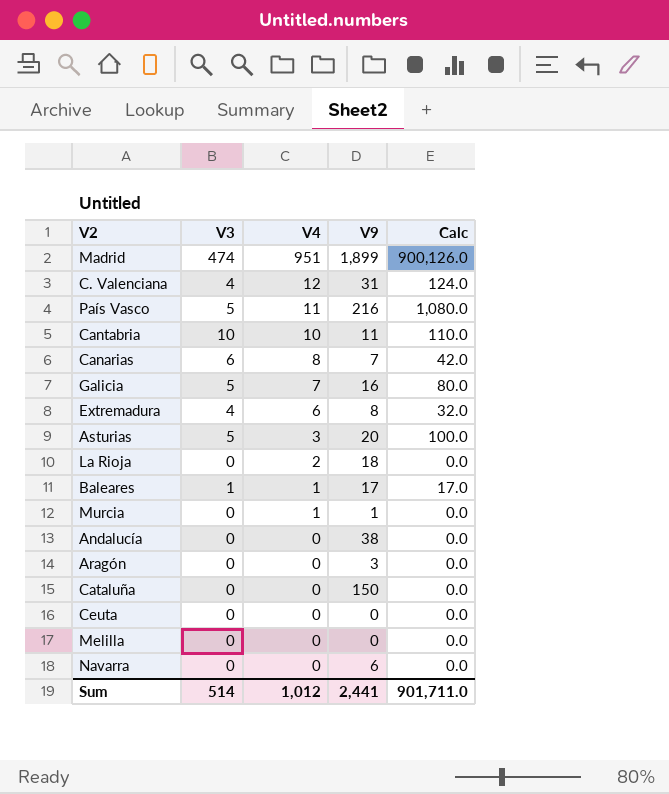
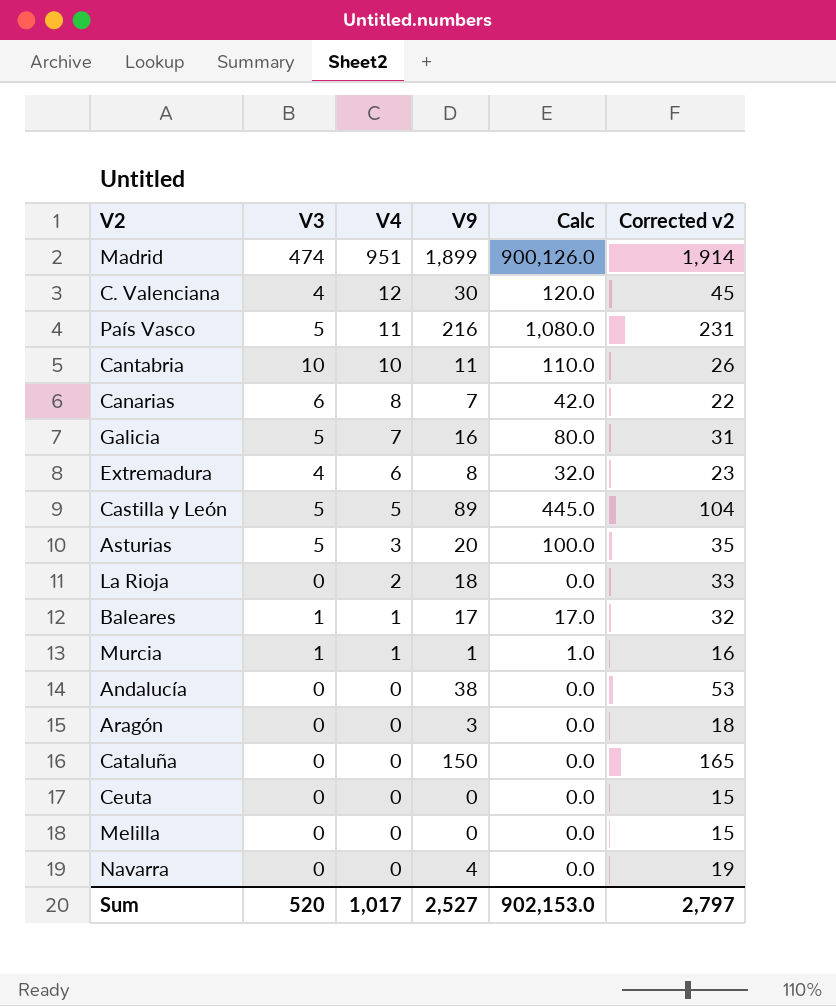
column Corrected v2 | formula: none -> [V9] + 15
C. Valenciana | V9: 31 -> 30
C. Valenciana | Calc: 124.0 -> 120.0
row Castilla y León: none -> 5 | 5 | 89 | 445.0 | 104
Murcia | V3: 0 -> 1
Murcia | Calc: 0.0 -> 1.0
Navarra | V9: 6 -> 4
Sum | V3: 514 -> 520
Sum | V4: 1,012 -> 1,017
Sum | V9: 2,441 -> 2,527
Sum | Calc: 901,711.0 -> 902,153.0

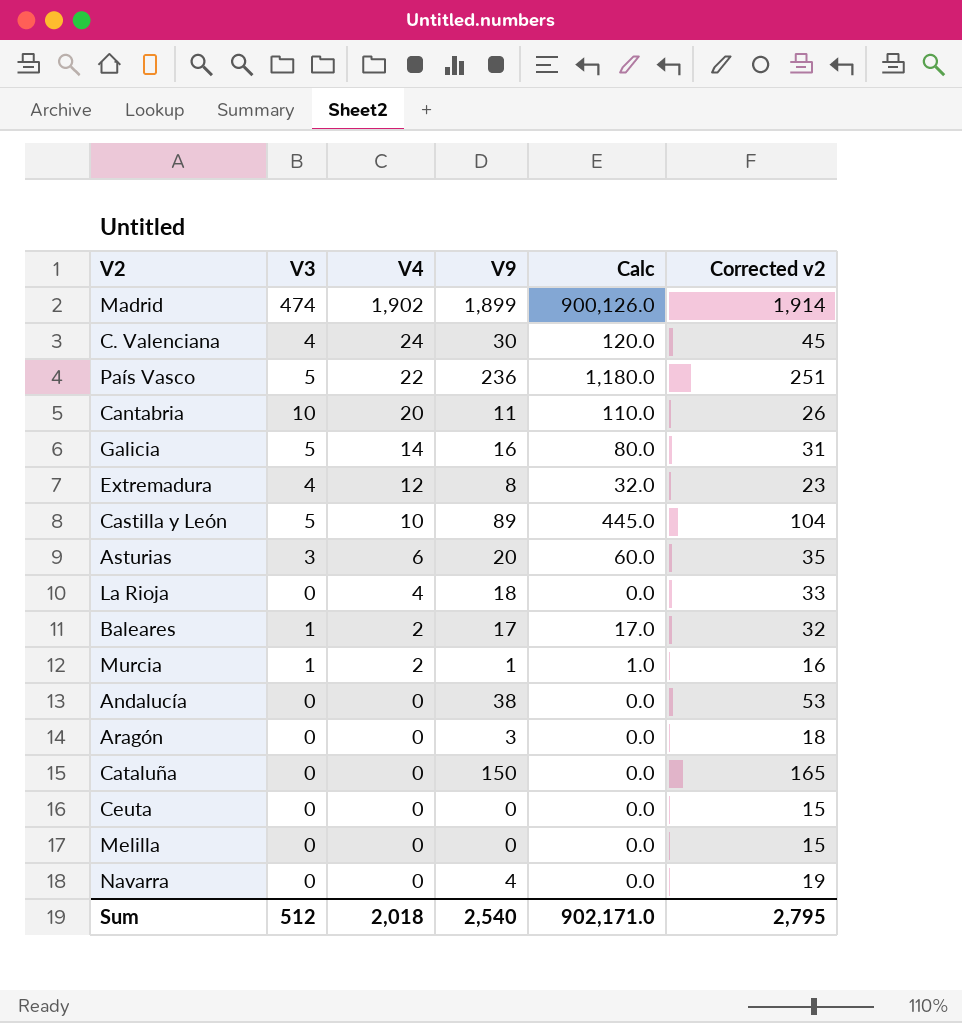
row Canarias: 6 | 8 | 7 | 42.0 | 22 -> none
Madrid | V4: 951 -> 1,902
C. Valenciana | V4: 12 -> 24
País Vasco | V4: 11 -> 22
País Vasco | V9: 216 -> 236
País Vasco | Calc: 1,080.0 -> 1,180.0
País Vasco | Corrected v2: 231 -> 251
Cantabria | V4: 10 -> 20
Galicia | V4: 7 -> 14
Extremadura | V4: 6 -> 12
Castilla y León | V4: 5 -> 10
Asturias | V3: 5 -> 3
Asturias | V4: 3 -> 6
Asturias | Calc: 100.0 -> 60.0
La Rioja | V4: 2 -> 4
Baleares | V4: 1 -> 2
Murcia | V4: 1 -> 2
Sum | V3: 520 -> 512
Sum | V4: 1,017 -> 2,018
Sum | V9: 2,527 -> 2,540
Sum | Calc: 902,153.0 -> 902,171.0
Sum | Corrected v2: 2,797 -> 2,795

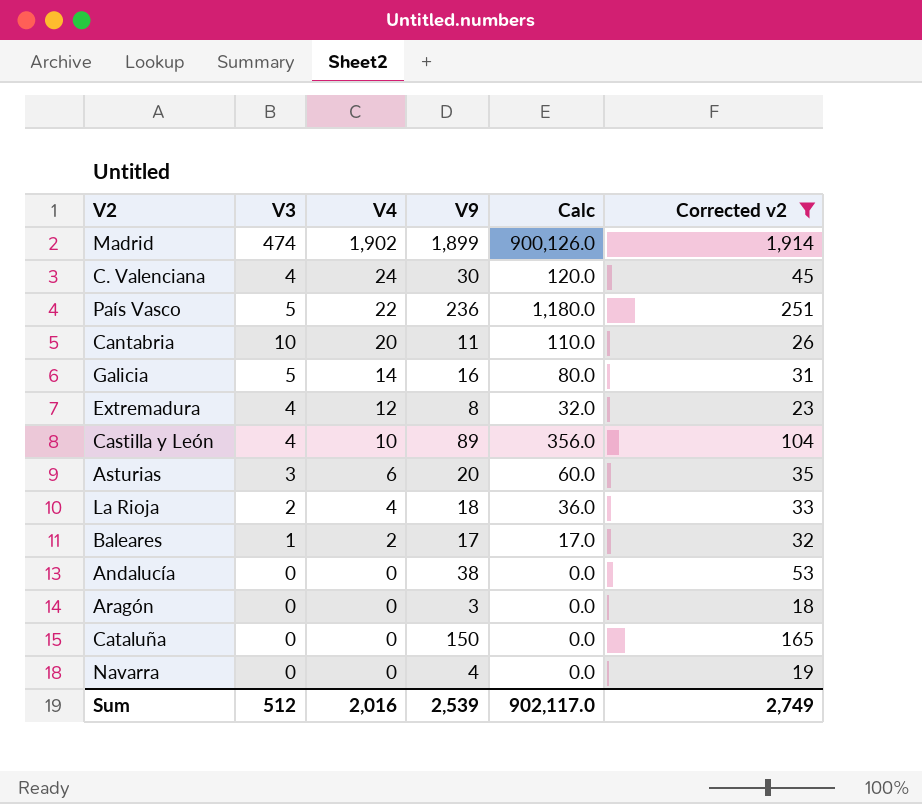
filter: none -> Corrected v2 >= 18
Castilla y León | V3: 5 -> 4
Castilla y León | Calc: 445.0 -> 356.0
La Rioja | V3: 0 -> 2
La Rioja | Calc: 0.0 -> 36.0
Sum | V4: 2,018 -> 2,016
Sum | V9: 2,540 -> 2,539
Sum | Calc: 902,171.0 -> 902,117.0
Sum | Corrected v2: 2,795 -> 2,749

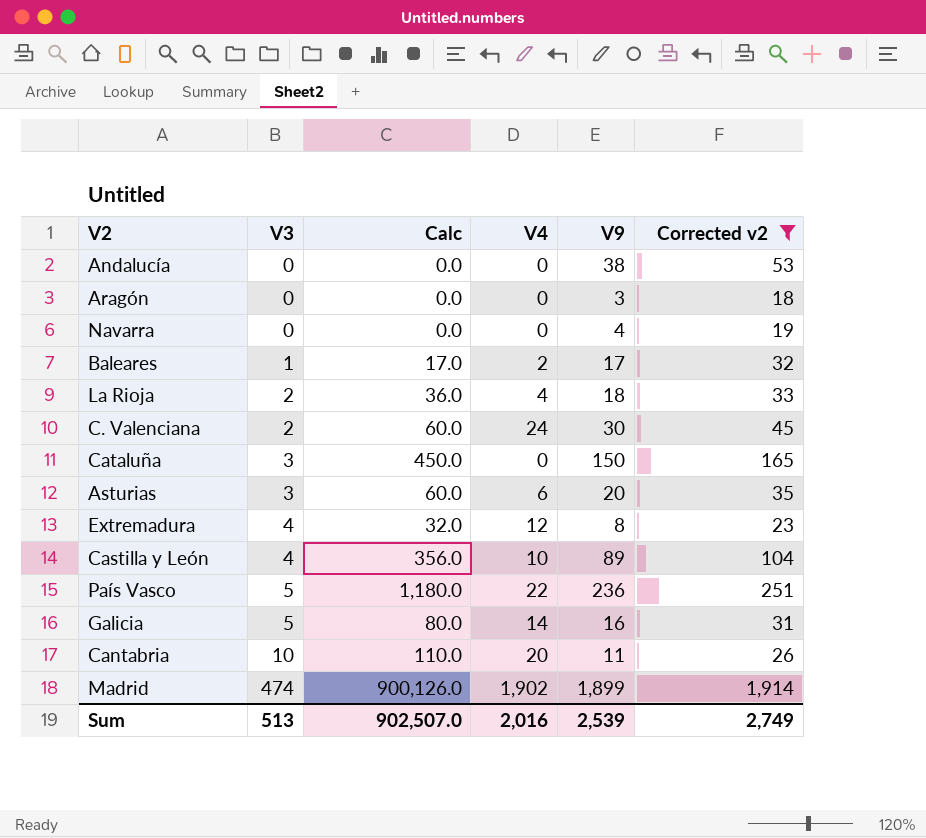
row order: V4 descending -> V3 ascending
column Calc | position: 5 -> 3
C. Valenciana | V3: 4 -> 2
C. Valenciana | Calc: 120.0 -> 60.0
Cataluña | V3: 0 -> 3
Cataluña | Calc: 0.0 -> 450.0
Sum | V3: 512 -> 513
Sum | Calc: 902,117.0 -> 902,507.0

